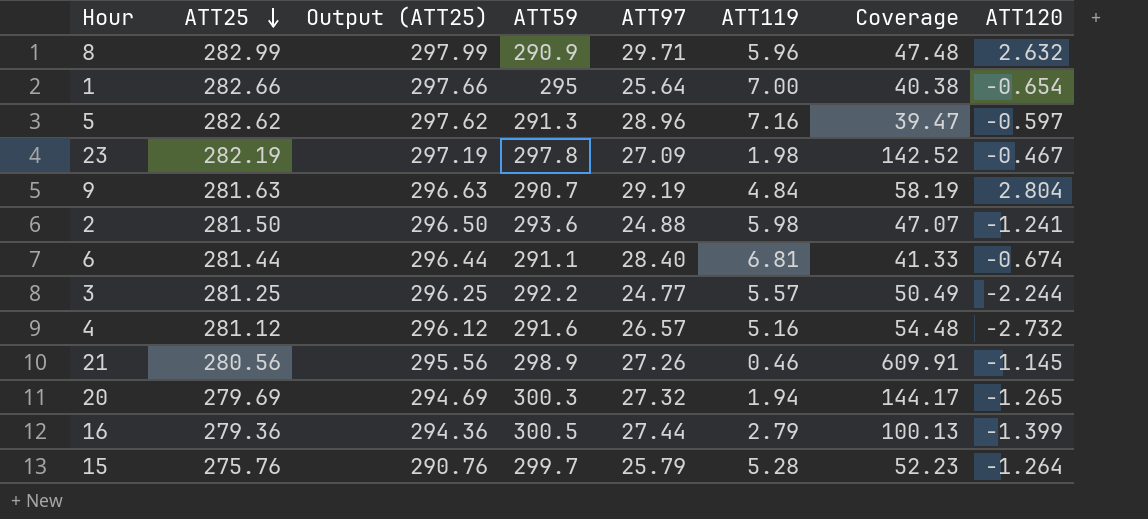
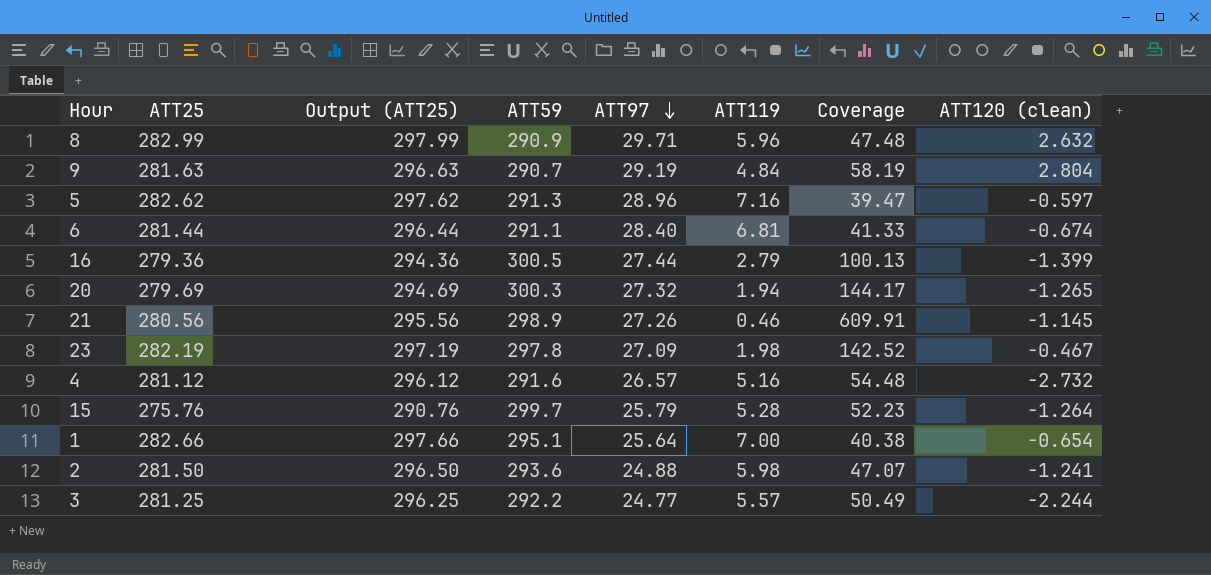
row order: ATT25 descending -> ATT97 descending
column name: ATT120 -> ATT120 (clean)
1 | ATT59: 295 -> 295.1

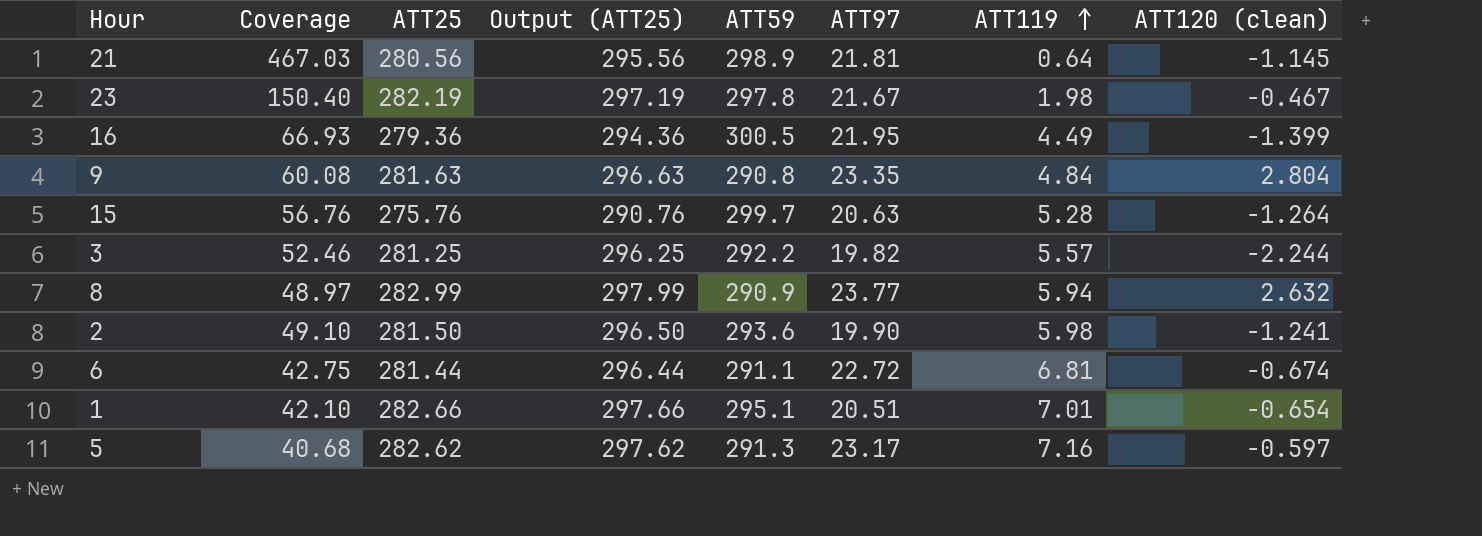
row order: ATT97 descending -> ATT119 ascending
column Coverage | formula: [ATT25] / [ATT119] -> [ATT59] / [ATT119]
column Coverage | position: 7 -> 2
row 20: 279.69 | 294.69 | 300.3 | 27.32 | 1.94 | 144.17 | -1.265 -> none
row 4: 281.12 | 296.12 | 291.6 | 26.57 | 5.16 | 54.48 | -2.732 -> none
21 | ATT97: 27.26 -> 21.81
21 | ATT119: 0.46 -> 0.64
23 | ATT97: 27.09 -> 21.67
16 | ATT97: 27.44 -> 21.95
16 | ATT119: 2.79 -> 4.49
9 | ATT59: 290.7 -> 290.8
9 | ATT97: 29.19 -> 23.35
15 | ATT97: 25.79 -> 20.63
3 | ATT97: 24.77 -> 19.82
8 | ATT97: 29.71 -> 23.77
8 | ATT119: 5.96 -> 5.94
2 | ATT97: 24.88 -> 19.90
6 | ATT97: 28.40 -> 22.72
1 | ATT97: 25.64 -> 20.51
1 | ATT119: 7.00 -> 7.01
5 | ATT97: 28.96 -> 23.17

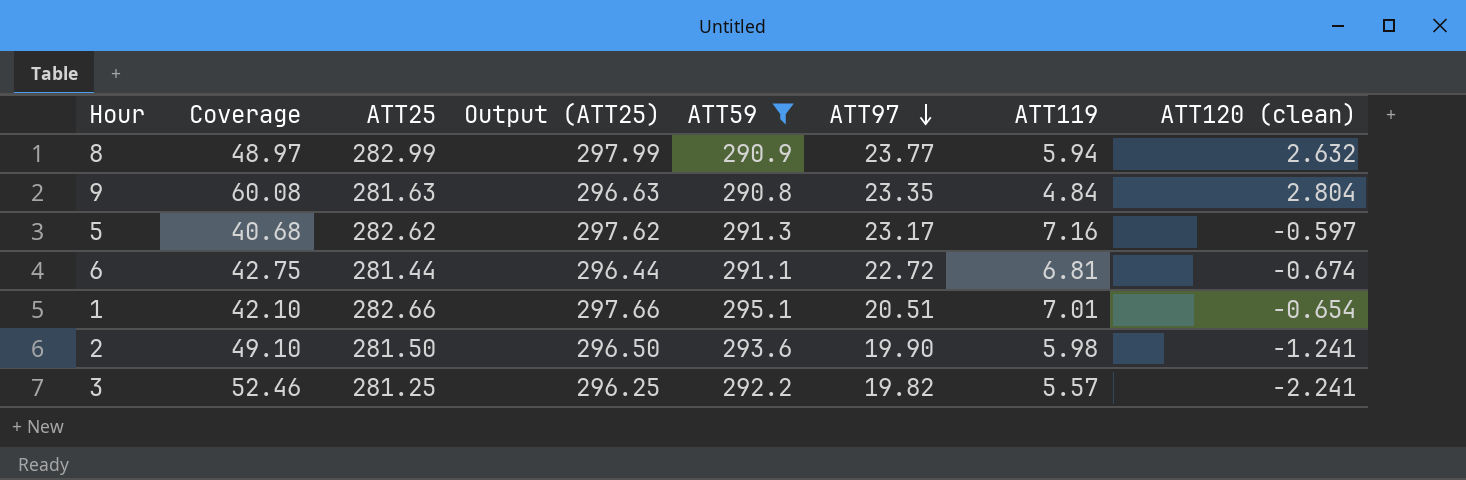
filter: none -> ATT59 <= 295.1
row order: ATT119 ascending -> ATT97 descending
3 | ATT120 (clean): -2.244 -> -2.241

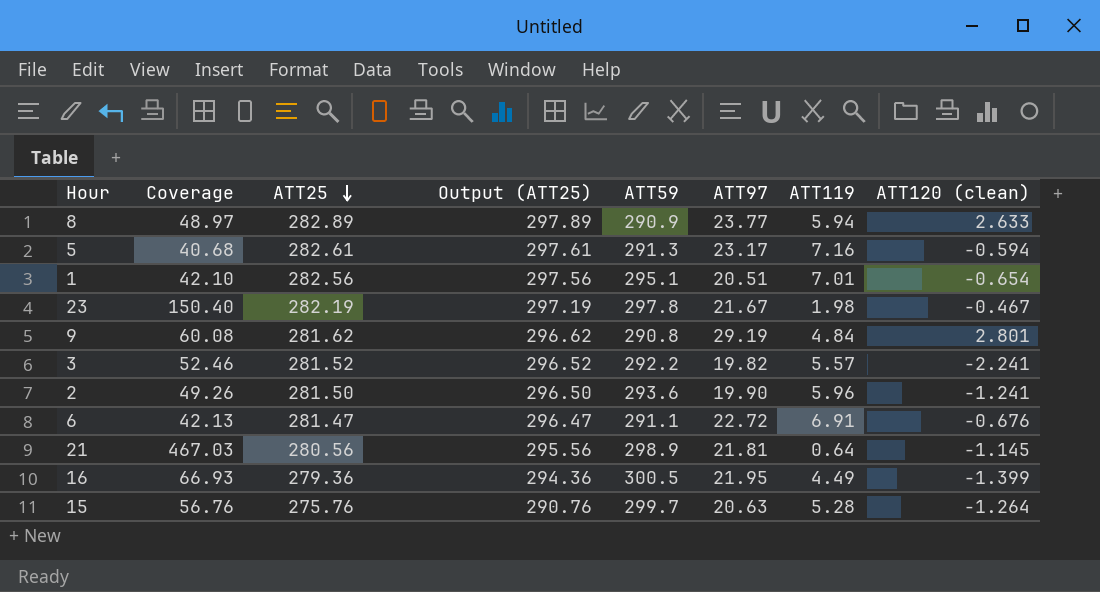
filter: ATT59 <= 295.1 -> none
row order: ATT97 descending -> ATT25 descending
8 | ATT25: 282.99 -> 282.89
8 | Output (ATT25): 297.99 -> 297.89
8 | ATT120 (clean): 2.632 -> 2.633
5 | ATT25: 282.62 -> 282.61
5 | Output (ATT25): 297.62 -> 297.61
5 | ATT120 (clean): -0.597 -> -0.594
1 | ATT25: 282.66 -> 282.56
1 | Output (ATT25): 297.66 -> 297.56
9 | ATT25: 281.63 -> 281.62
9 | Output (ATT25): 296.63 -> 296.62
9 | ATT97: 23.35 -> 29.19
9 | ATT120 (clean): 2.804 -> 2.801
3 | ATT25: 281.25 -> 281.52
3 | Output (ATT25): 296.25 -> 296.52
2 | Coverage: 49.10 -> 49.26
2 | ATT119: 5.98 -> 5.96
6 | Coverage: 42.75 -> 42.13
6 | ATT25: 281.44 -> 281.47
6 | Output (ATT25): 296.44 -> 296.47
6 | ATT119: 6.81 -> 6.91
6 | ATT120 (clean): -0.674 -> -0.676

